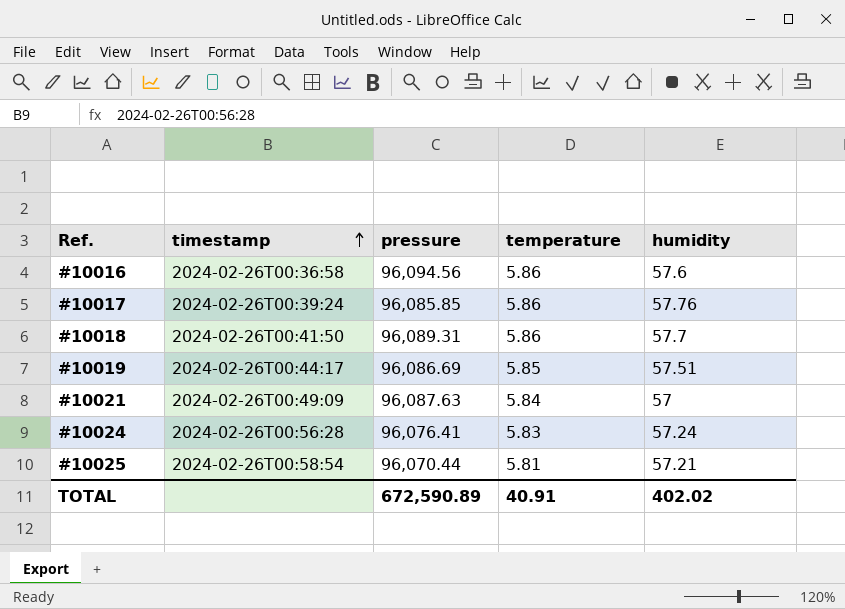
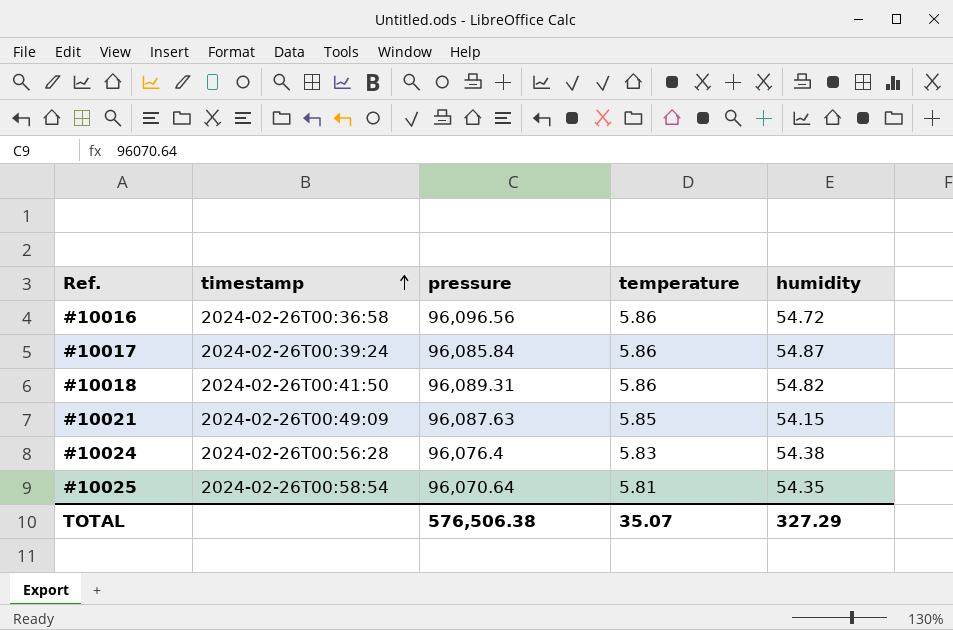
row #10019: 2024-02-26T00:44:17 | 96,086.69 | 5.85 | 57.51 -> none
#10016 | pressure: 96,094.56 -> 96,096.56
#10016 | humidity: 57.6 -> 54.72
#10017 | pressure: 96,085.85 -> 96,085.84
#10017 | humidity: 57.76 -> 54.87
#10018 | humidity: 57.7 -> 54.82
#10021 | temperature: 5.84 -> 5.85
#10021 | humidity: 57 -> 54.15
#10024 | pressure: 96,076.41 -> 96,076.4
#10024 | humidity: 57.24 -> 54.38
#10025 | pressure: 96,070.44 -> 96,070.64
#10025 | humidity: 57.21 -> 54.35
TOTAL | pressure: 672,590.89 -> 576,506.38
TOTAL | temperature: 40.91 -> 35.07
TOTAL | humidity: 402.02 -> 327.29

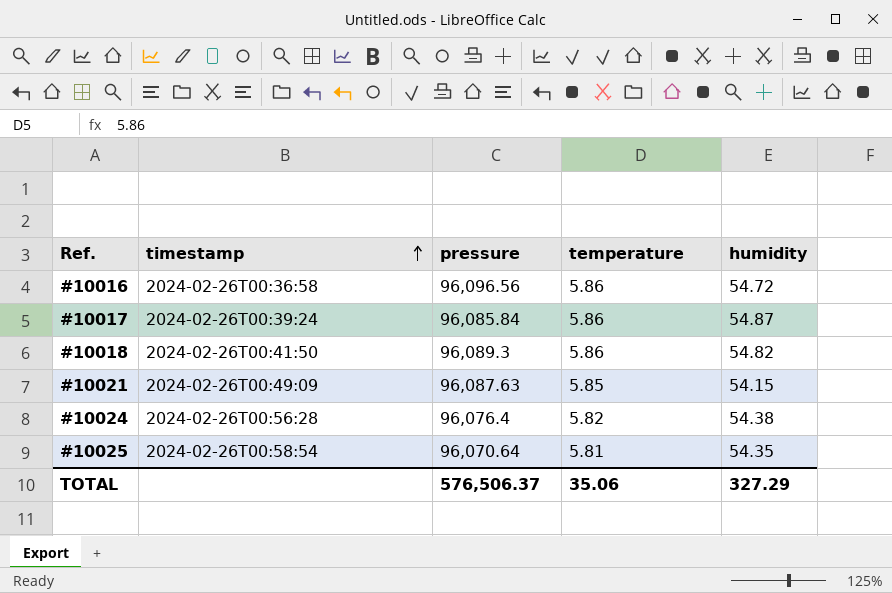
#10018 | pressure: 96,089.31 -> 96,089.3
#10024 | temperature: 5.83 -> 5.82
TOTAL | pressure: 576,506.38 -> 576,506.37
TOTAL | temperature: 35.07 -> 35.06

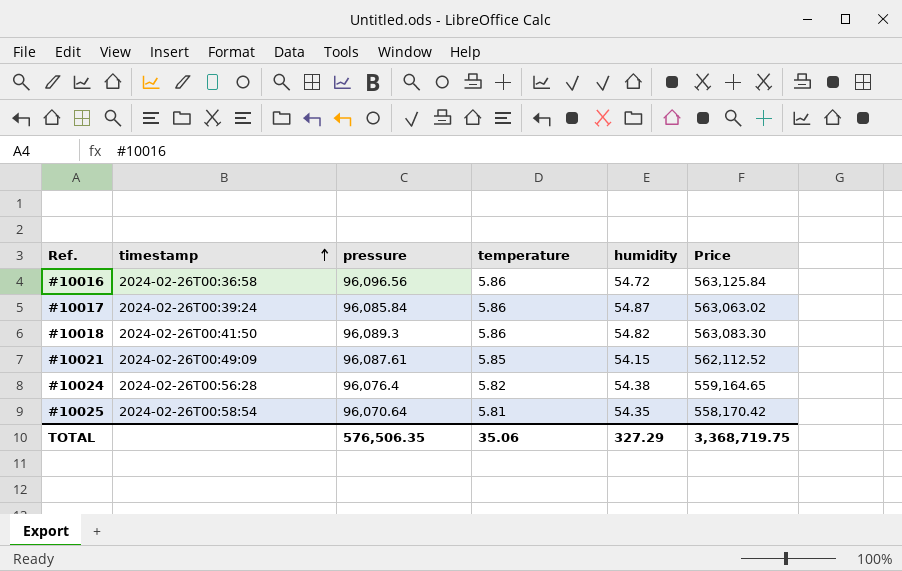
column Price | formula: none -> [pressure] * [temperature]
#10021 | pressure: 96,087.63 -> 96,087.61
TOTAL | pressure: 576,506.37 -> 576,506.35

